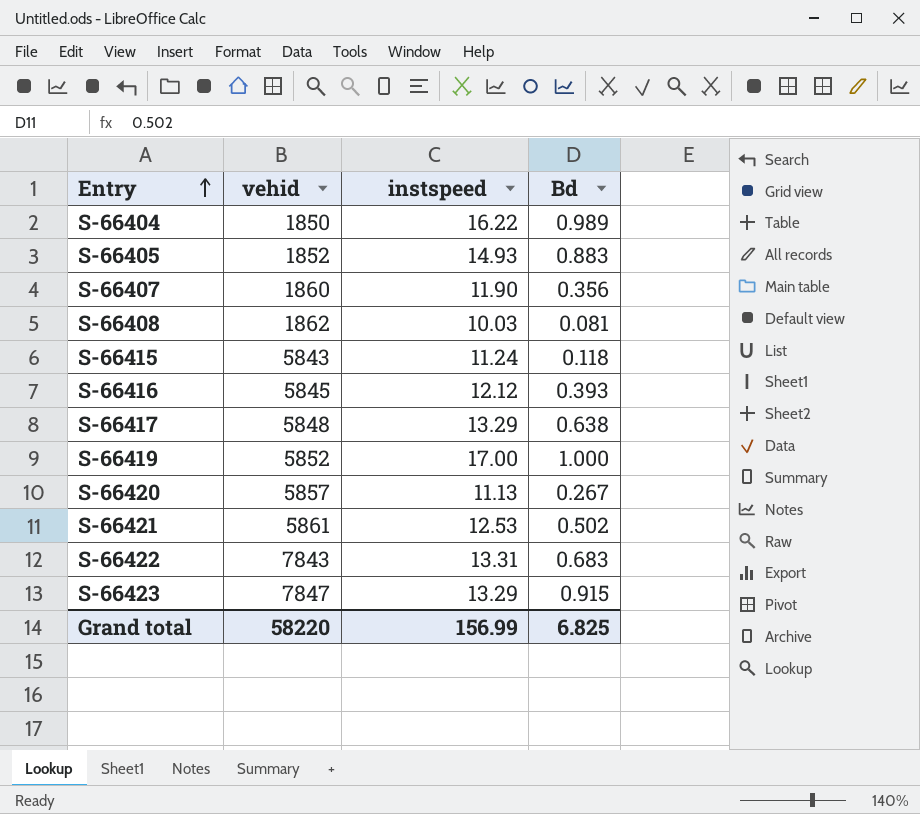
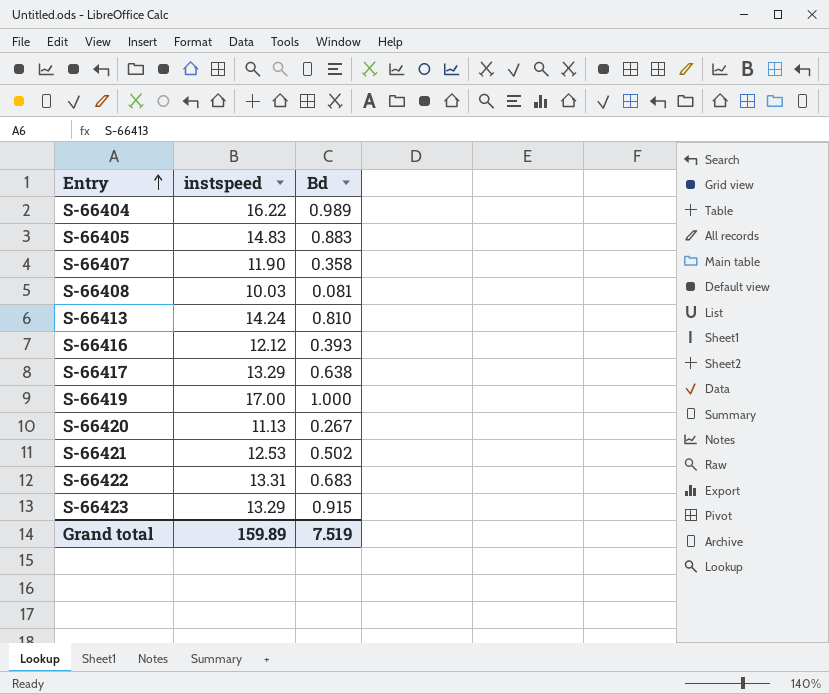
column vehid | position: 2 -> none
row S-66415: 5843 | 11.24 | 0.118 -> none
S-66405 | instspeed: 14.93 -> 14.83
S-66407 | Bd: 0.356 -> 0.358
row S-66413: none -> 14.24 | 0.810
Grand total | instspeed: 156.99 -> 159.89
Grand total | Bd: 6.825 -> 7.519

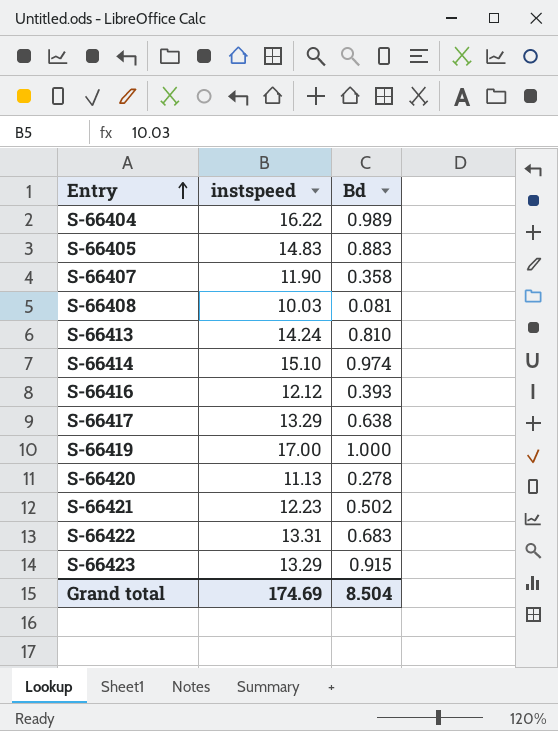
row S-66414: none -> 15.10 | 0.974
S-66420 | Bd: 0.267 -> 0.278
S-66421 | instspeed: 12.53 -> 12.23
Grand total | instspeed: 159.89 -> 174.69
Grand total | Bd: 7.519 -> 8.504

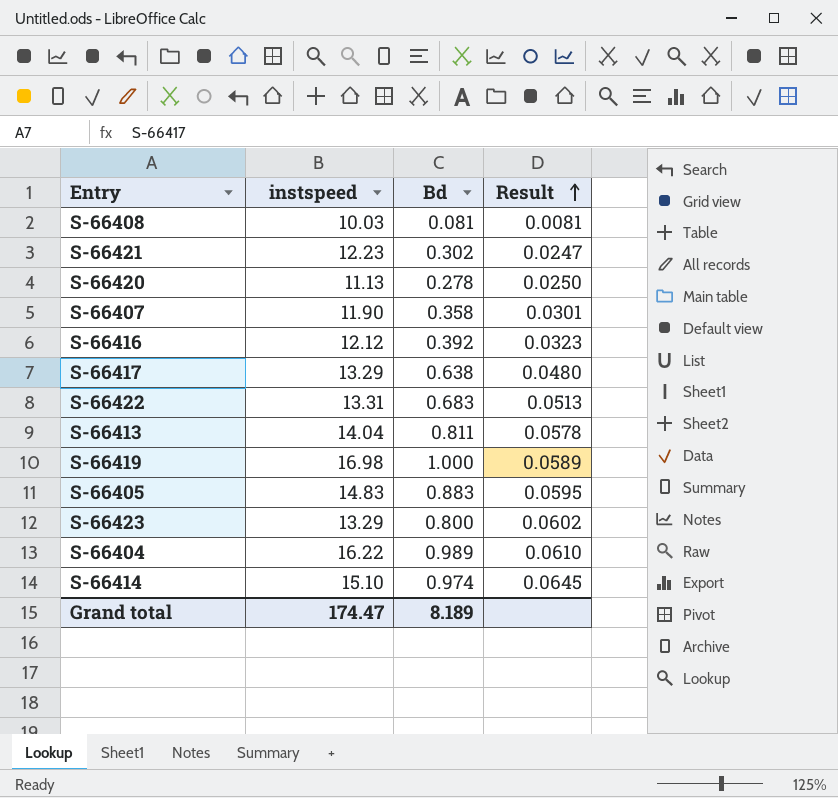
row order: Entry ascending -> Result ascending
column Result | formula: none -> [Bd] / [instspeed]
S-66421 | Bd: 0.502 -> 0.302
S-66416 | Bd: 0.393 -> 0.392
S-66413 | instspeed: 14.24 -> 14.04
S-66413 | Bd: 0.810 -> 0.811
S-66419 | instspeed: 17.00 -> 16.98
S-66423 | Bd: 0.915 -> 0.800
Grand total | instspeed: 174.69 -> 174.47
Grand total | Bd: 8.504 -> 8.189

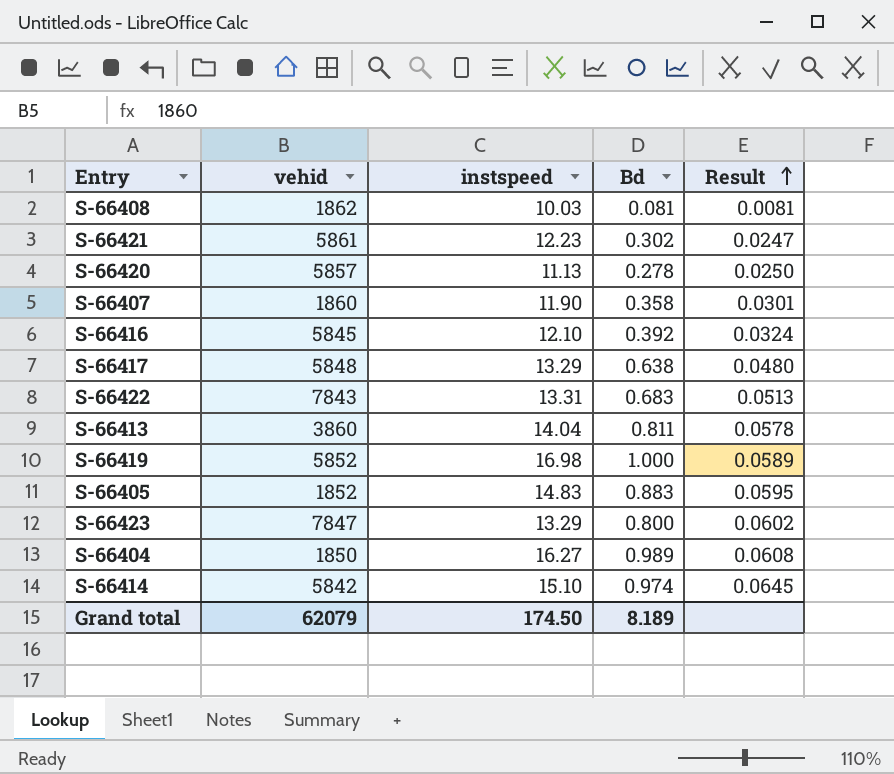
column vehid | position: none -> 2
S-66416 | instspeed: 12.12 -> 12.10
S-66416 | Result: 0.0323 -> 0.0324
S-66404 | instspeed: 16.22 -> 16.27
S-66404 | Result: 0.0610 -> 0.0608
Grand total | instspeed: 174.47 -> 174.50

